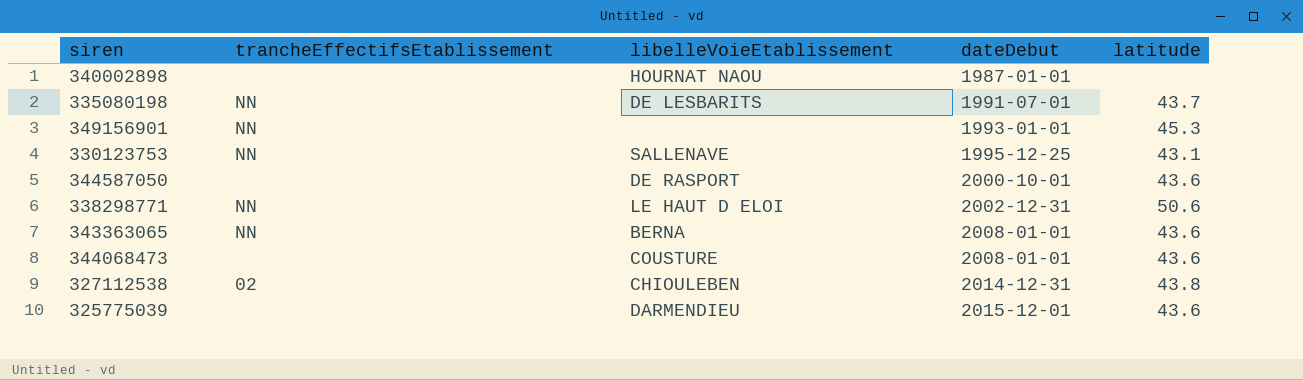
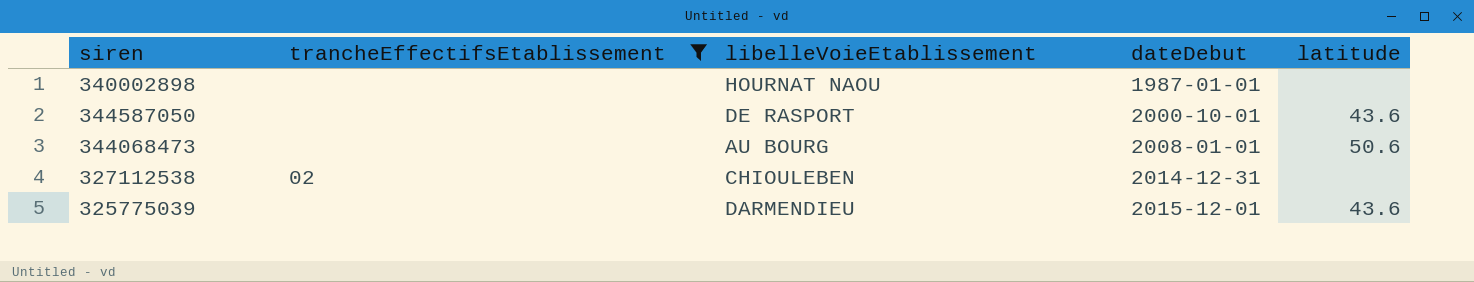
filter: none -> trancheEffectifsEtablissement != NN
344068473 | libelleVoieEtablissement: COUSTURE -> AU BOURG
344068473 | latitude: 43.6 -> 50.6
327112538 | latitude: 43.8 -> none

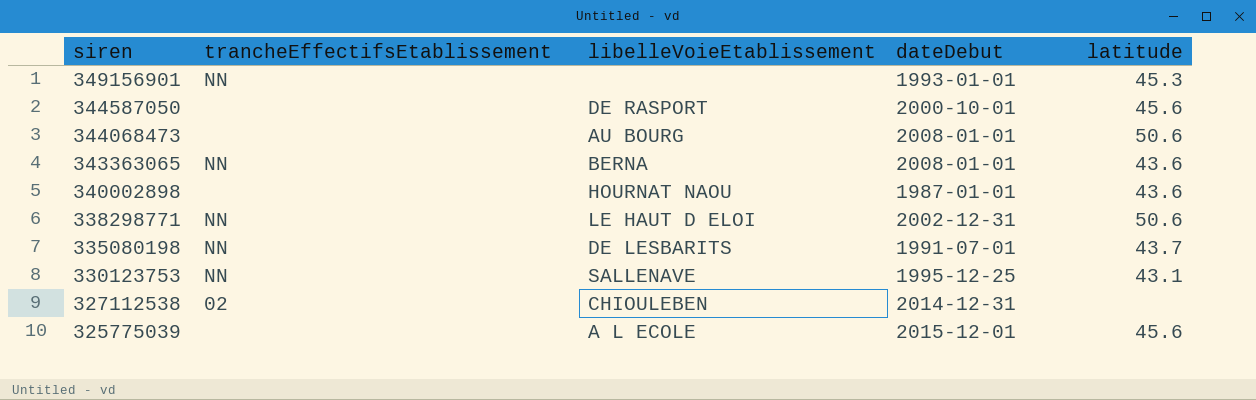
filter: trancheEffectifsEtablissement != NN -> none
row order: dateDebut ascending -> siren descending
344587050 | latitude: 43.6 -> 45.6
340002898 | latitude: none -> 43.6
325775039 | libelleVoieEtablissement: DARMENDIEU -> A L ECOLE
325775039 | latitude: 43.6 -> 45.6

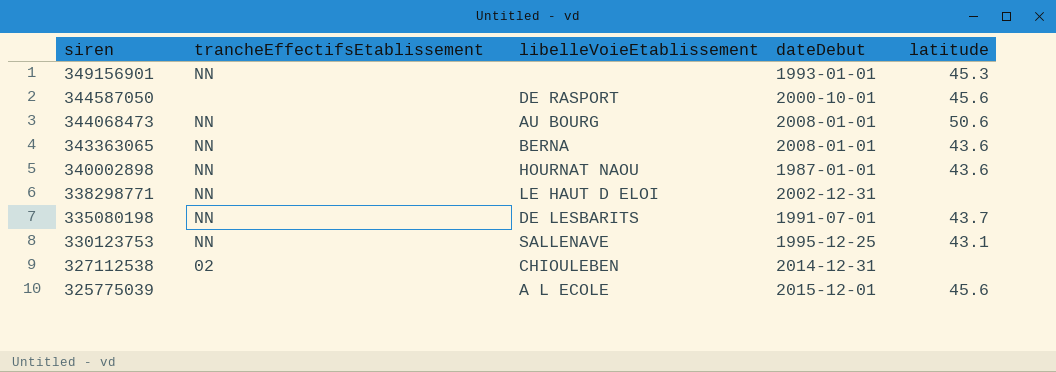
344068473 | trancheEffectifsEtablissement: none -> NN
340002898 | trancheEffectifsEtablissement: none -> NN
338298771 | latitude: 50.6 -> none

